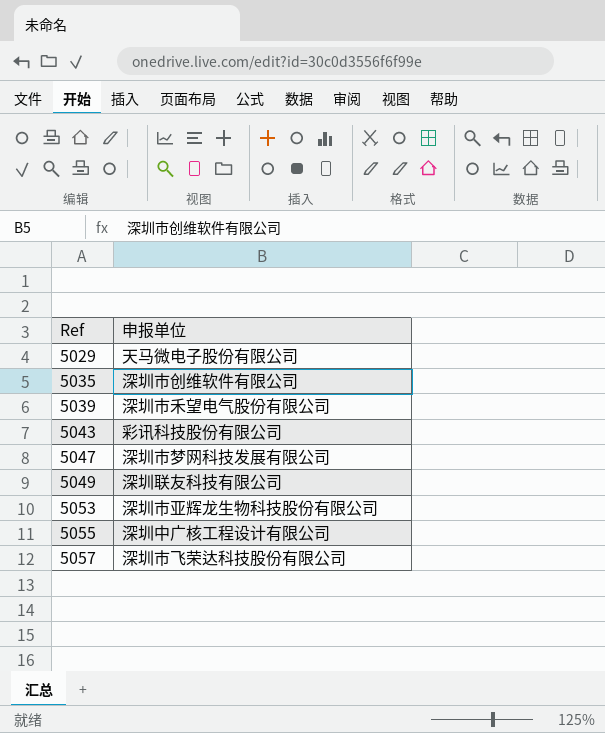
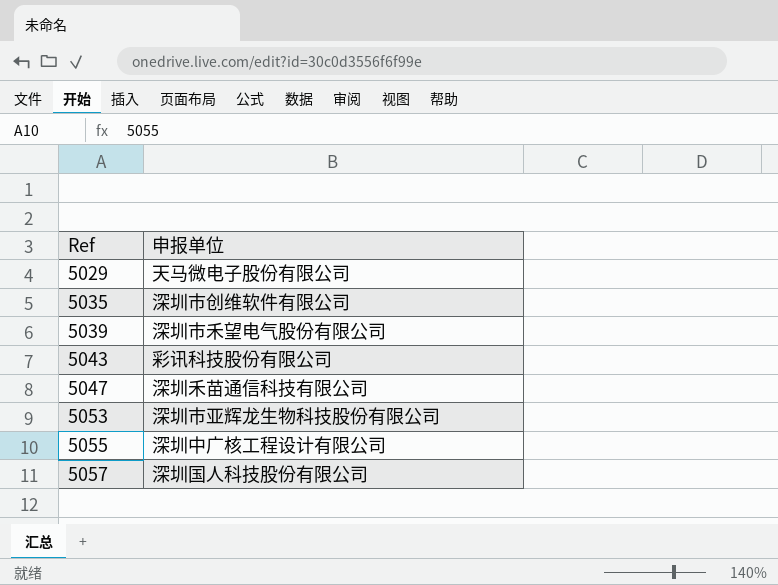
row 5049: 深圳联友科技有限公司 -> none
5047 | 申报单位: 深圳市梦网科技发展有限公司 -> 深圳禾苗通信科技有限公司
5057 | 申报单位: 深圳市飞荣达科技股份有限公司 -> 深圳国人科技股份有限公司

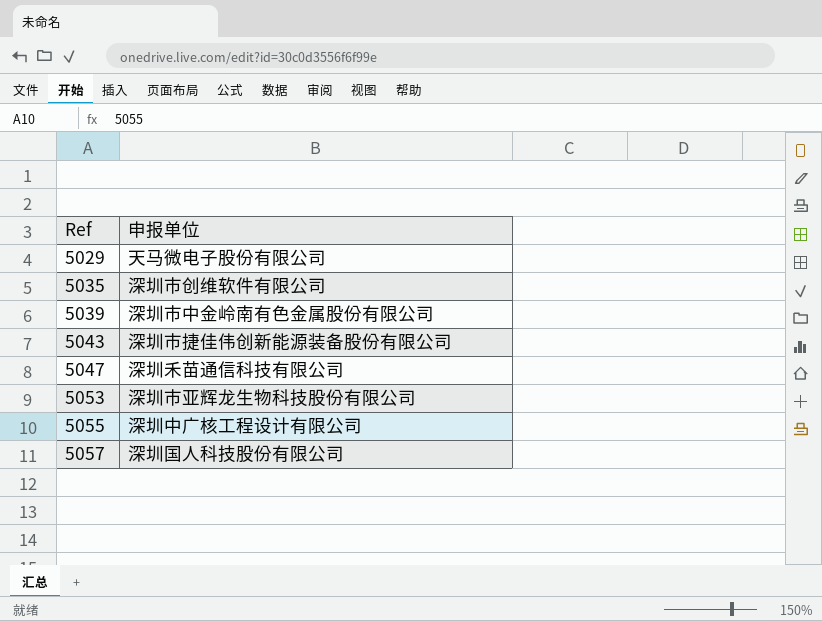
5039 | 申报单位: 深圳市禾望电气股份有限公司 -> 深圳市中金岭南有色金属股份有限公司
5043 | 申报单位: 彩讯科技股份有限公司 -> 深圳市捷佳伟创新能源装备股份有限公司

